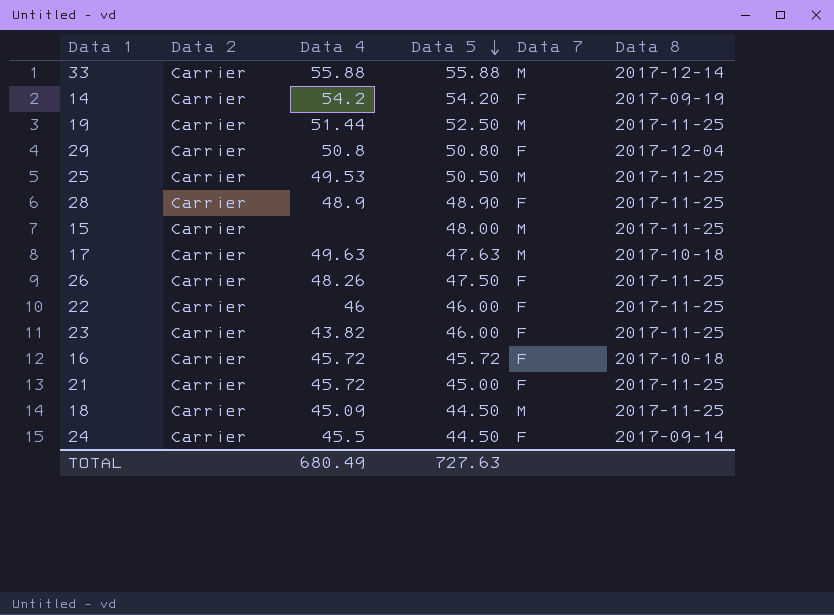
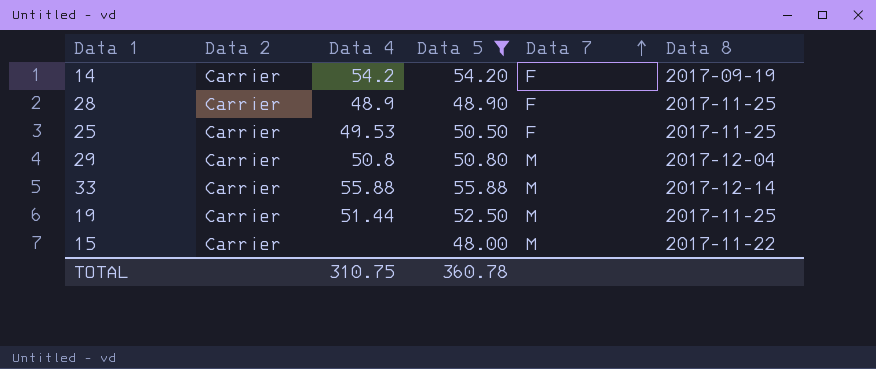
filter: none -> Data 5 >= 48.00
row order: Data 5 descending -> Data 7 ascending
25 | Data 7: M -> F
29 | Data 7: F -> M
15 | Data 8: 2017-11-25 -> 2017-11-22
TOTAL | Data 4: 680.49 -> 310.75
TOTAL | Data 5: 727.63 -> 360.78

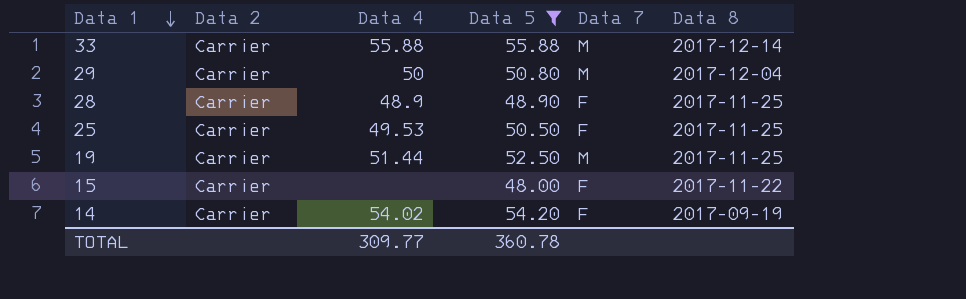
row order: Data 7 ascending -> Data 1 descending
29 | Data 4: 50.8 -> 50
15 | Data 7: M -> F
14 | Data 4: 54.2 -> 54.02
TOTAL | Data 4: 310.75 -> 309.77

